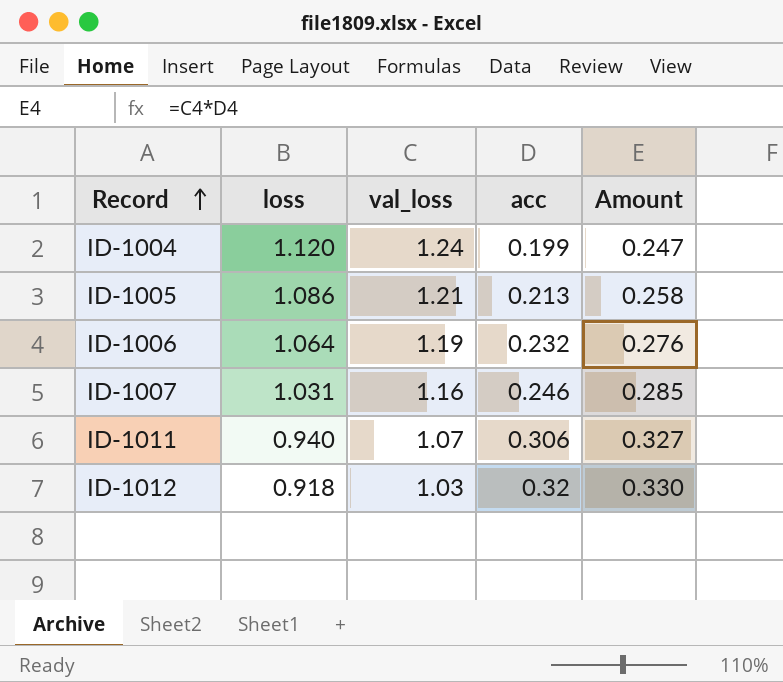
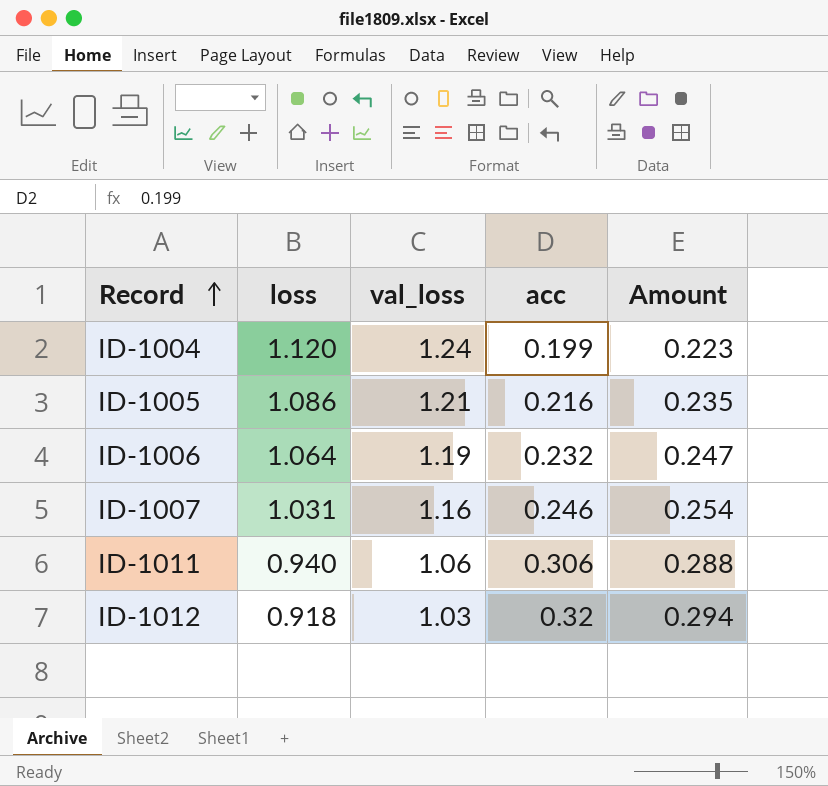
column Amount | formula: [val_loss] * [acc] -> [loss] * [acc]
ID-1005 | acc: 0.213 -> 0.216
ID-1011 | val_loss: 1.07 -> 1.06

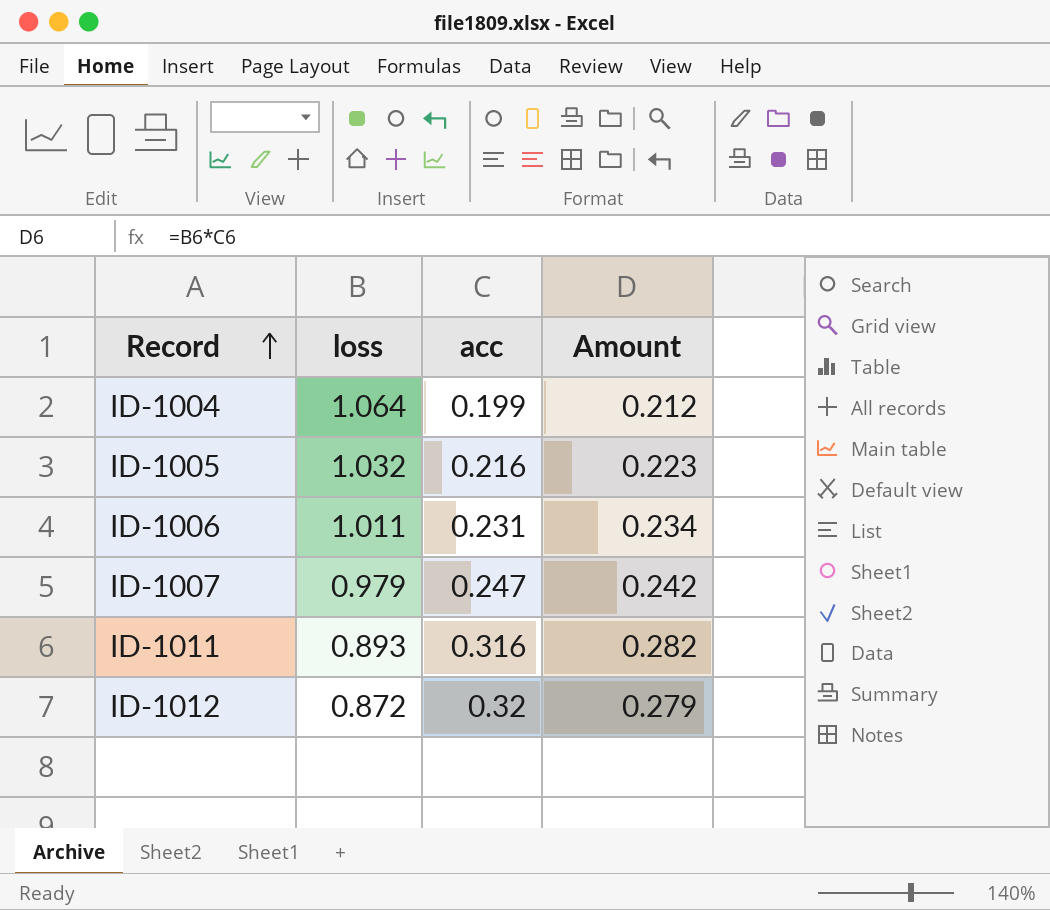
column val_loss | position: 3 -> none
ID-1004 | loss: 1.120 -> 1.064
ID-1004 | Amount: 0.223 -> 0.212
ID-1005 | loss: 1.086 -> 1.032
ID-1005 | Amount: 0.235 -> 0.223
ID-1006 | loss: 1.064 -> 1.011
ID-1006 | acc: 0.232 -> 0.231
ID-1006 | Amount: 0.247 -> 0.234
ID-1007 | loss: 1.031 -> 0.979
ID-1007 | acc: 0.246 -> 0.247
ID-1007 | Amount: 0.254 -> 0.242
ID-1011 | loss: 0.940 -> 0.893
ID-1011 | acc: 0.306 -> 0.316
ID-1011 | Amount: 0.288 -> 0.282
ID-1012 | loss: 0.918 -> 0.872
ID-1012 | Amount: 0.294 -> 0.279

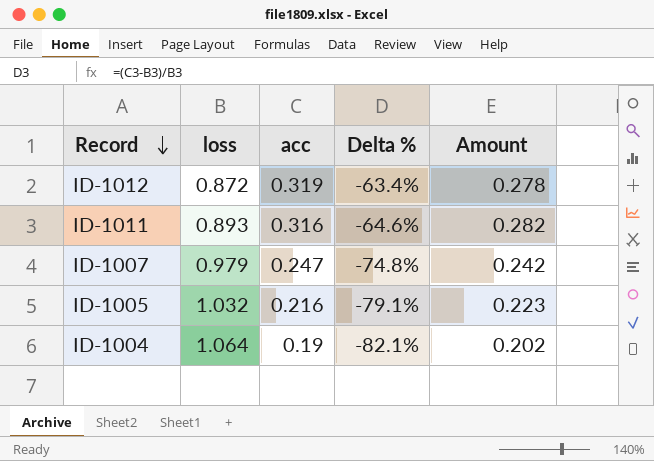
row order: Record ascending -> Record descending
column Delta % | formula: none -> ([acc] - [loss]) / [loss]
row ID-1006: 1.011 | 0.231 | 0.234 -> none
ID-1012 | acc: 0.32 -> 0.319
ID-1012 | Amount: 0.279 -> 0.278
ID-1004 | acc: 0.199 -> 0.19
ID-1004 | Amount: 0.212 -> 0.202

